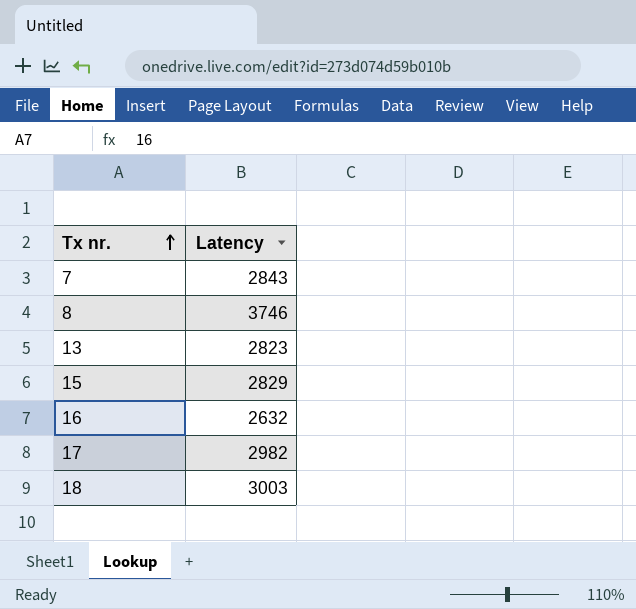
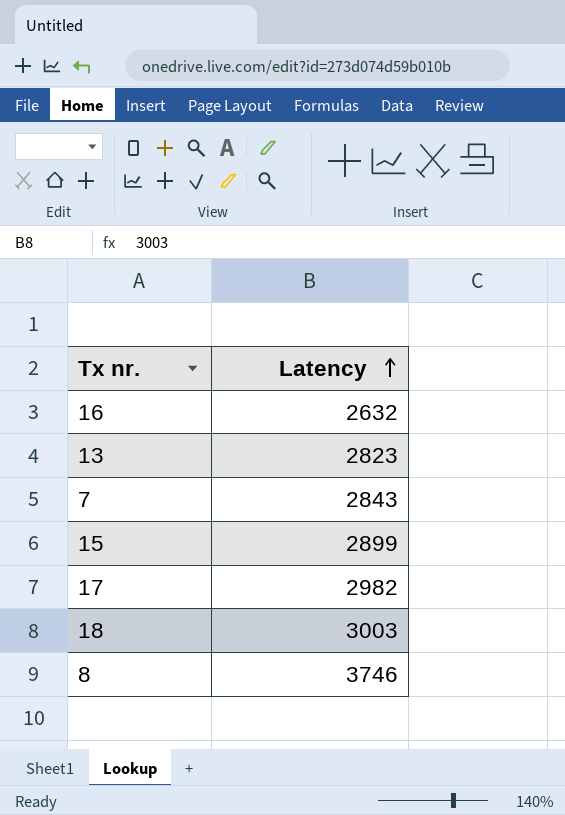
row order: Tx nr. ascending -> Latency ascending
15 | Latency: 2829 -> 2899

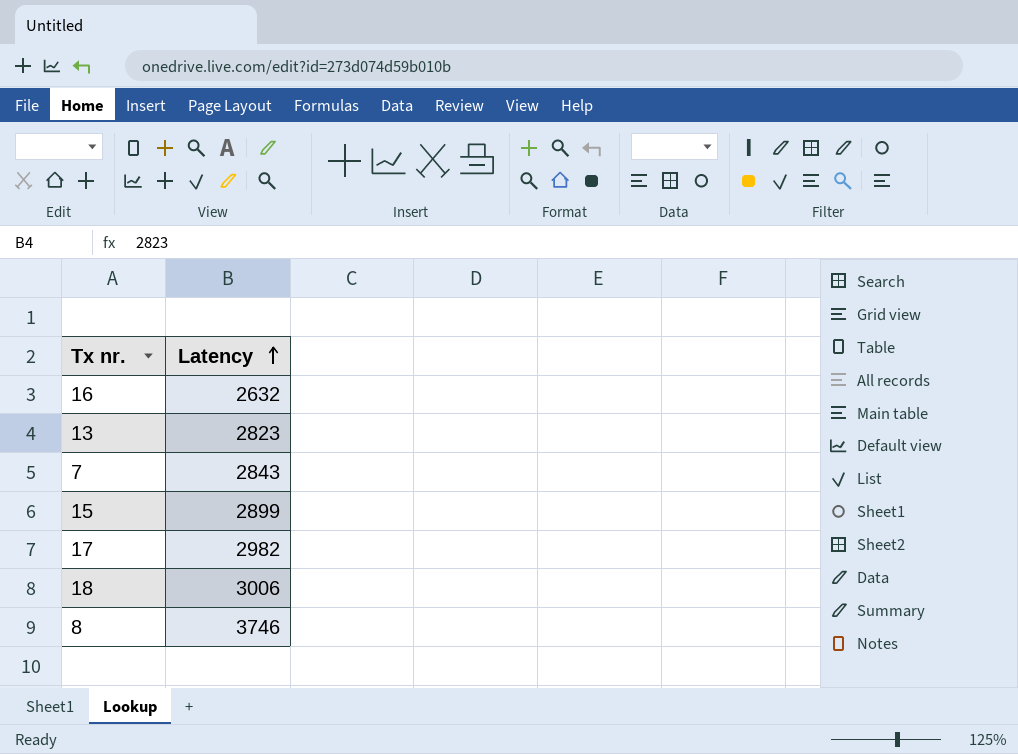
18 | Latency: 3003 -> 3006

